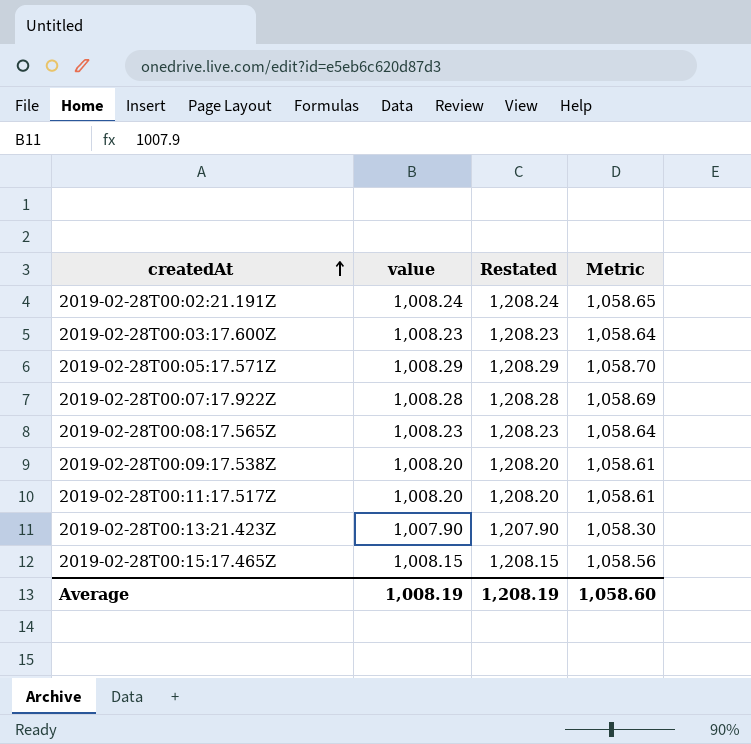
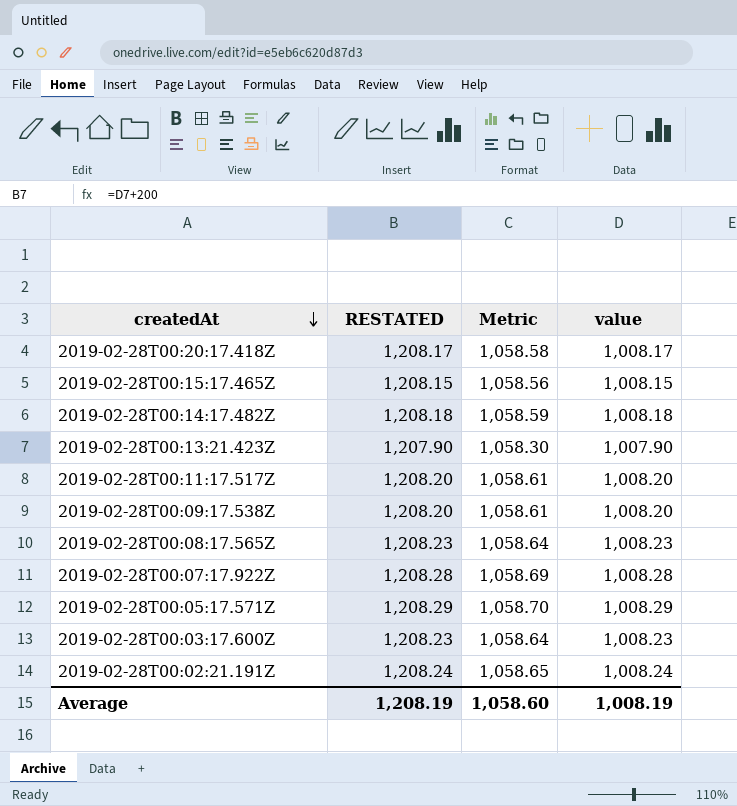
row order: createdAt ascending -> createdAt descending
column name: Restated -> RESTATED
column value | position: 2 -> 4
row 2019-02-28T00:20:17.418Z: none -> 1,208.17 | 1,058.58 | 1,008.17
row 2019-02-28T00:14:17.482Z: none -> 1,208.18 | 1,058.59 | 1,008.18

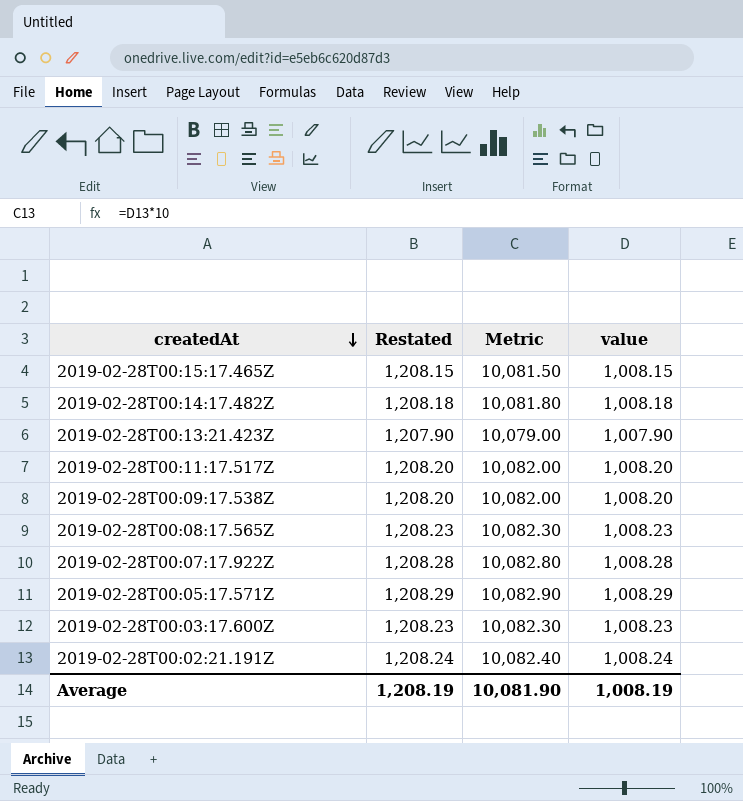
column name: RESTATED -> Restated
column Metric | formula: [value] * 1.05 -> [value] * 10
row 2019-02-28T00:20:17.418Z: 1,208.17 | 1,058.58 | 1,008.17 -> none
Average | Metric: 1,058.60 -> 10,081.90

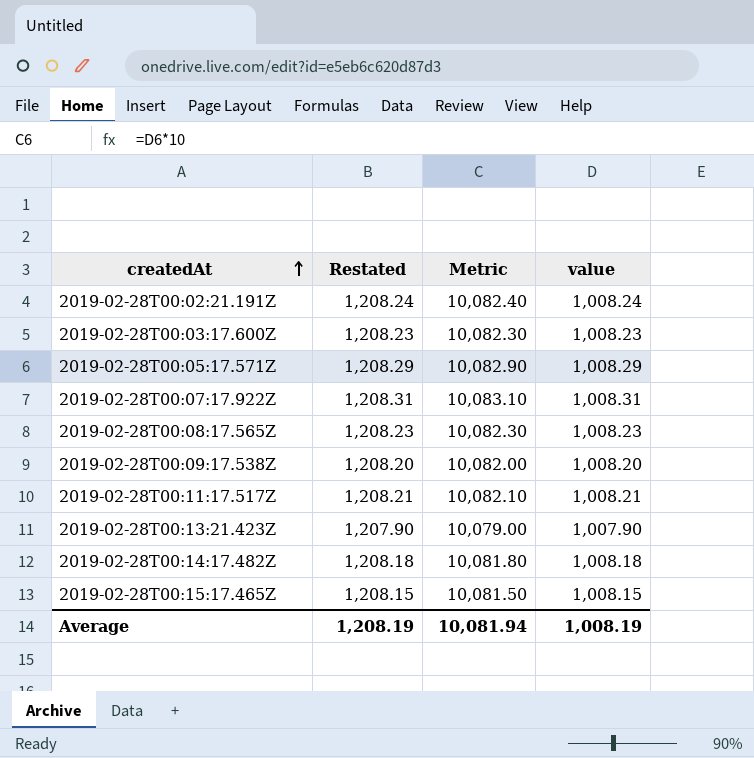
row order: createdAt descending -> createdAt ascending
2019-02-28T00:07:17.922Z | Restated: 1,208.28 -> 1,208.31
2019-02-28T00:07:17.922Z | Metric: 10,082.80 -> 10,083.10
2019-02-28T00:07:17.922Z | value: 1,008.28 -> 1,008.31
2019-02-28T00:11:17.517Z | Restated: 1,208.20 -> 1,208.21
2019-02-28T00:11:17.517Z | Metric: 10,082.00 -> 10,082.10
2019-02-28T00:11:17.517Z | value: 1,008.20 -> 1,008.21
Average | Metric: 10,081.90 -> 10,081.94

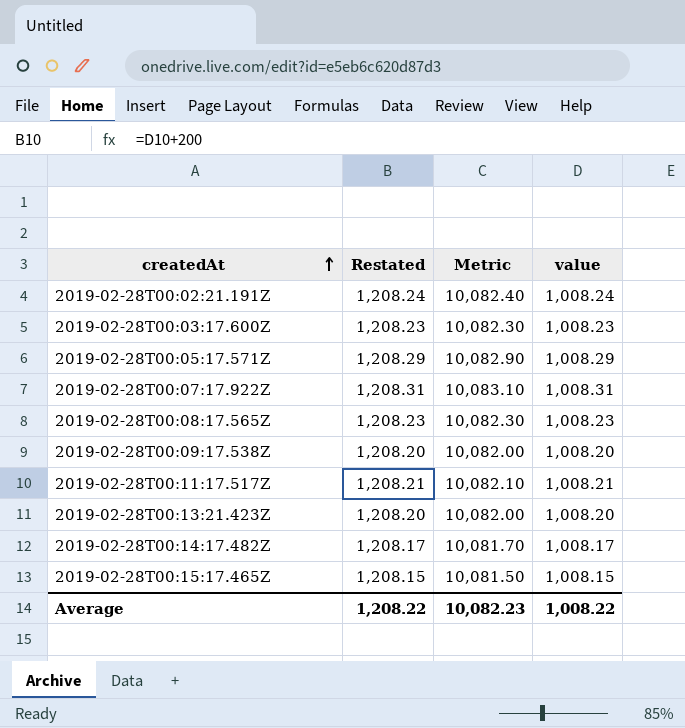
2019-02-28T00:13:21.423Z | Restated: 1,207.90 -> 1,208.20
2019-02-28T00:13:21.423Z | Metric: 10,079.00 -> 10,082.00
2019-02-28T00:13:21.423Z | value: 1,007.90 -> 1,008.20
2019-02-28T00:14:17.482Z | Restated: 1,208.18 -> 1,208.17
2019-02-28T00:14:17.482Z | Metric: 10,081.80 -> 10,081.70
2019-02-28T00:14:17.482Z | value: 1,008.18 -> 1,008.17
Average | Restated: 1,208.19 -> 1,208.22
Average | Metric: 10,081.94 -> 10,082.23
Average | value: 1,008.19 -> 1,008.22

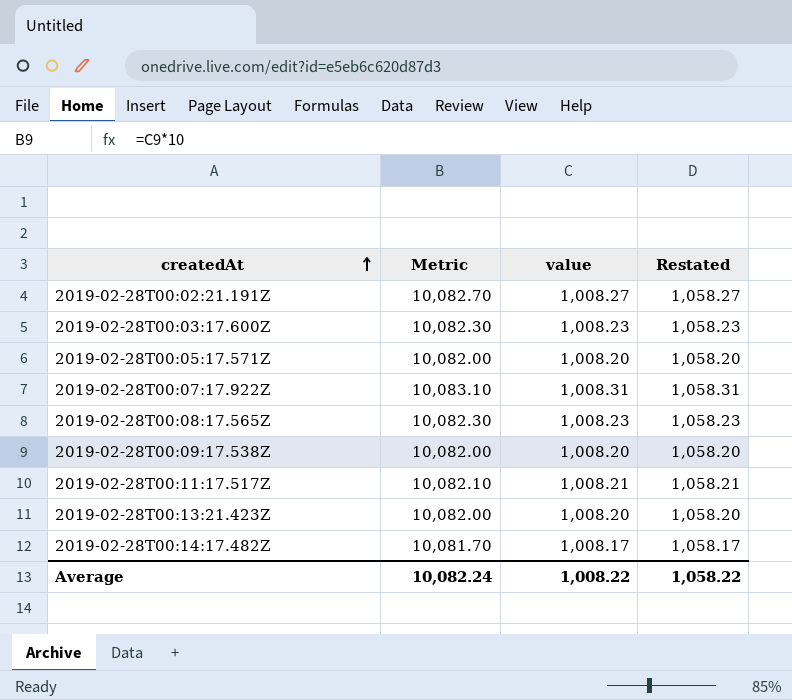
column Restated | formula: [value] + 200 -> [value] + 50
column Restated | position: 2 -> 4
row 2019-02-28T00:15:17.465Z: 1,208.15 | 10,081.50 | 1,008.15 -> none
2019-02-28T00:02:21.191Z | Metric: 10,082.40 -> 10,082.70
2019-02-28T00:02:21.191Z | value: 1,008.24 -> 1,008.27
2019-02-28T00:05:17.571Z | Metric: 10,082.90 -> 10,082.00
2019-02-28T00:05:17.571Z | value: 1,008.29 -> 1,008.20
Average | Metric: 10,082.23 -> 10,082.24
Average | Restated: 1,208.22 -> 1,058.22

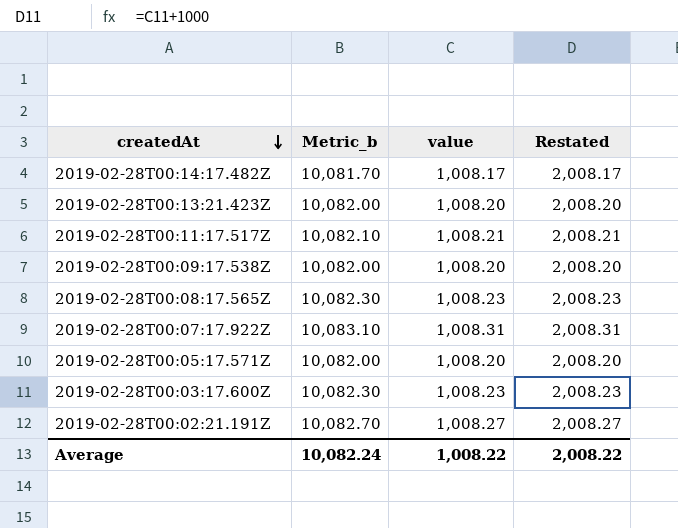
row order: createdAt ascending -> createdAt descending
column name: Metric -> Metric_b
column Restated | formula: [value] + 50 -> [value] + 1000
Average | Restated: 1,058.22 -> 2,008.22

